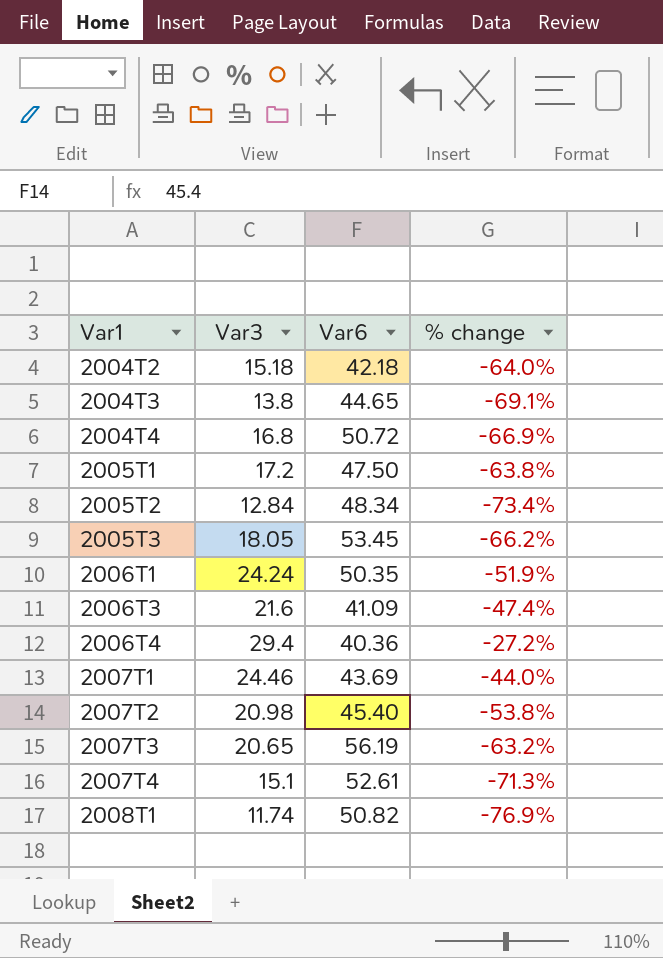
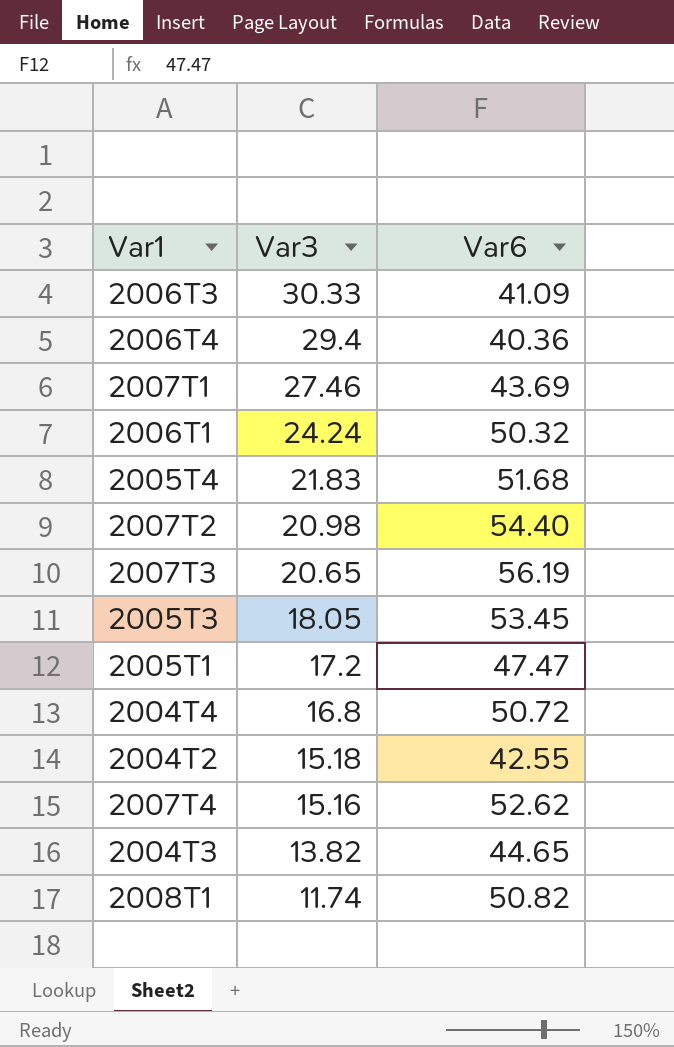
row order: Var1 ascending -> Var3 descending
column % change | formula: ([Var3] - [Var6]) / [Var6] -> none
row 2005T2: 12.84 | 48.34 | -73.4% -> none
2006T3 | Var3: 21.6 -> 30.33
2007T1 | Var3: 24.46 -> 27.46
2006T1 | Var6: 50.35 -> 50.32
row 2005T4: none -> 21.83 | 51.68
2007T2 | Var6: 45.40 -> 54.40
2005T1 | Var6: 47.50 -> 47.47
2004T2 | Var6: 42.18 -> 42.55
2007T4 | Var3: 15.1 -> 15.16
2007T4 | Var6: 52.61 -> 52.62
2004T3 | Var3: 13.8 -> 13.82

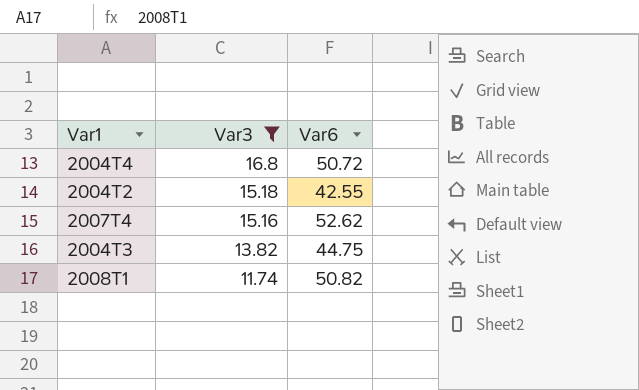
filter: none -> Var3 <= 16.8
2004T3 | Var6: 44.65 -> 44.75

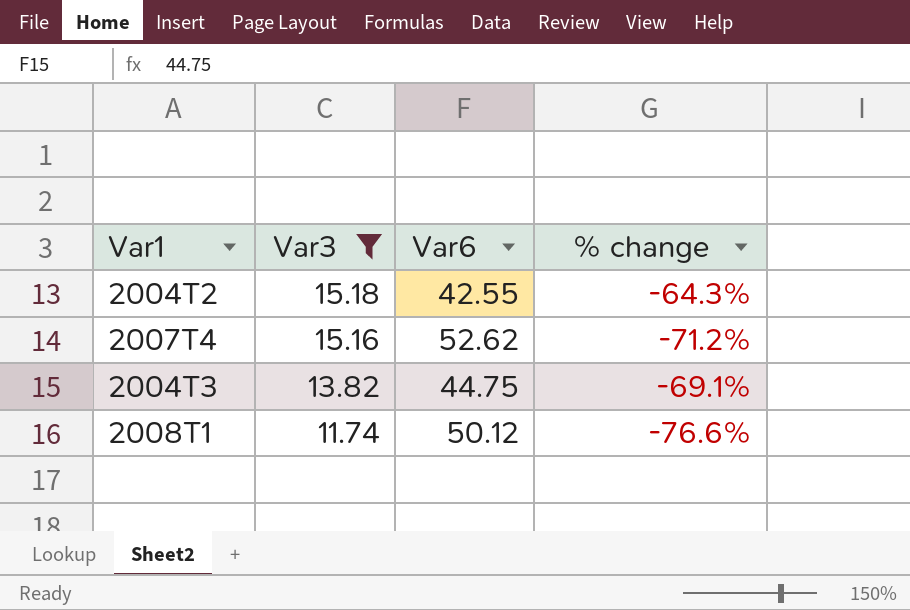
column % change | formula: none -> ([Var3] - [Var6]) / [Var6]
row 2004T4: 16.8 | 50.72 -> none
2008T1 | Var6: 50.82 -> 50.12

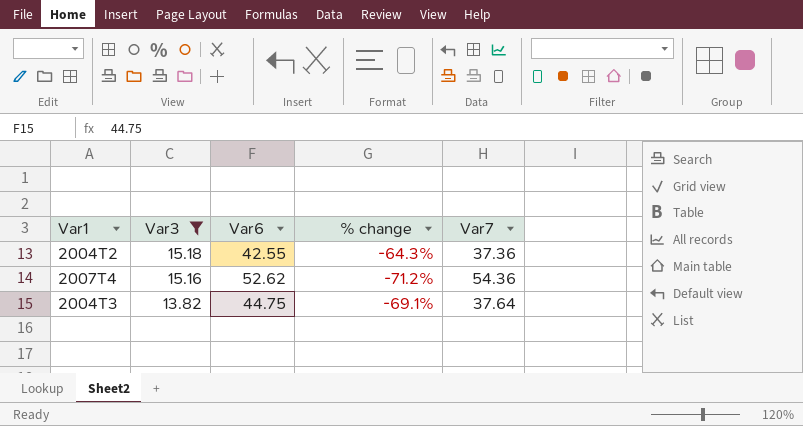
column Var7 | position: none -> 5
row 2008T1: 11.74 | 50.12 | -76.6% -> none

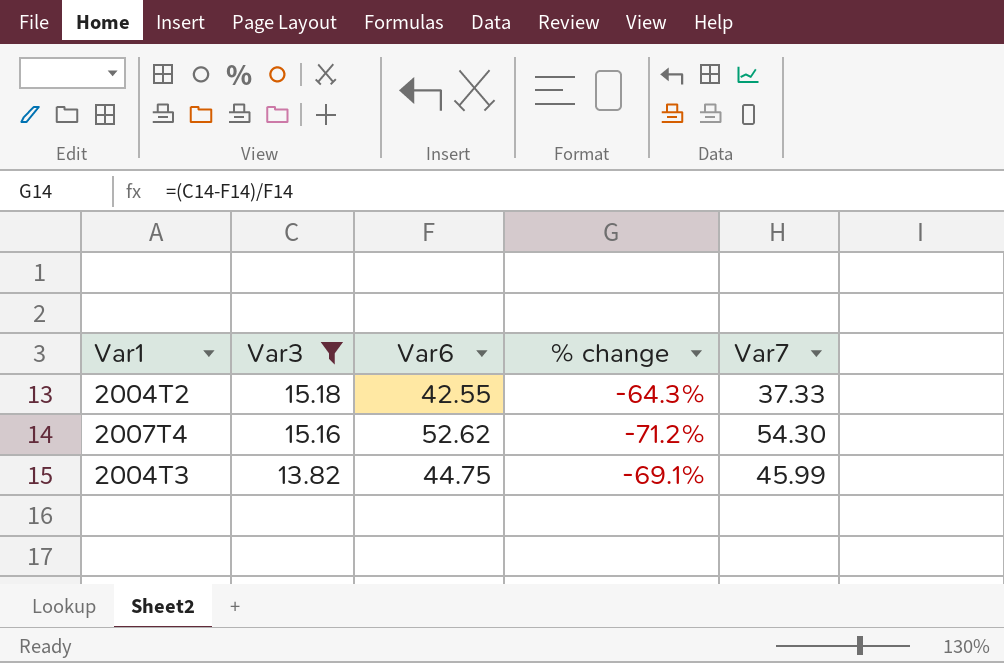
2004T2 | Var7: 37.36 -> 37.33
2007T4 | Var7: 54.36 -> 54.30
2004T3 | Var7: 37.64 -> 45.99

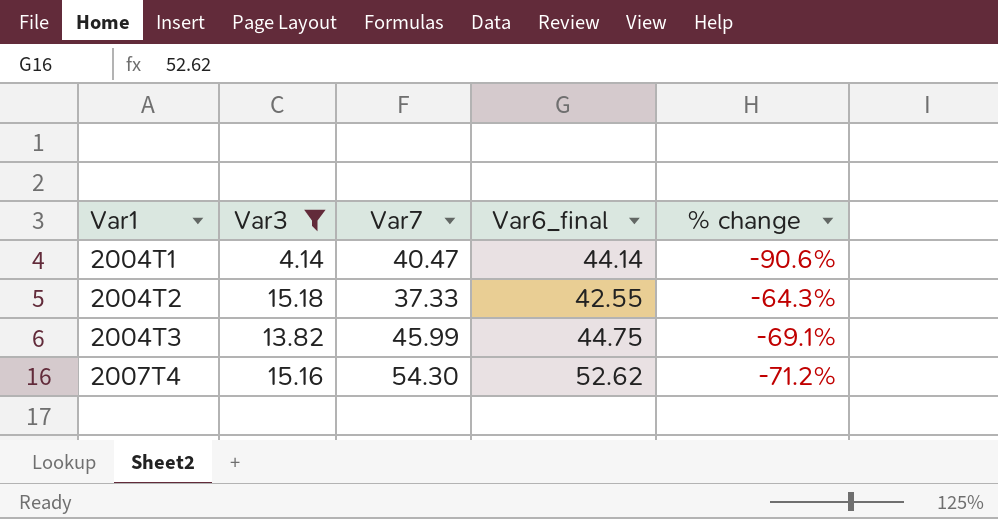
row order: Var3 descending -> Var1 ascending
column Var7 | position: 5 -> 3
column name: Var6 -> Var6_final
row 2004T1: none -> 4.14 | 40.47 | 44.14 | -90.6%

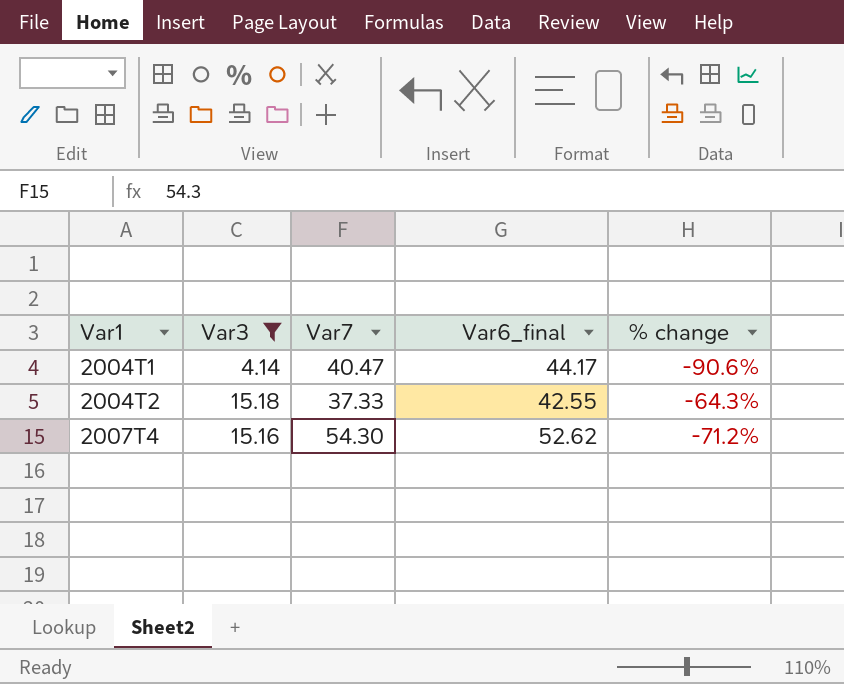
row 2004T3: 13.82 | 45.99 | 44.75 | -69.1% -> none
2004T1 | Var6_final: 44.14 -> 44.17

